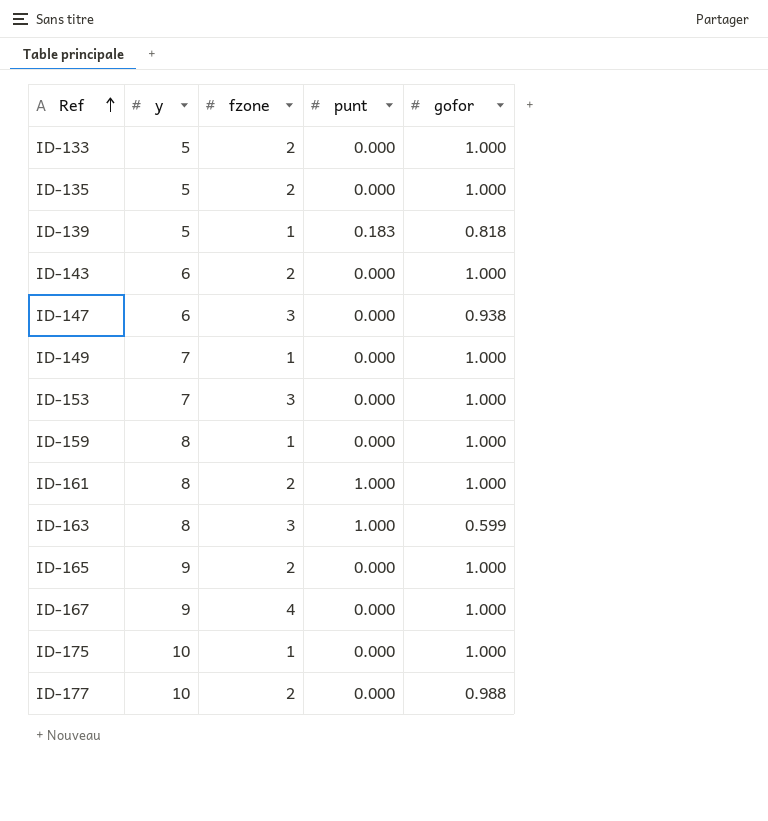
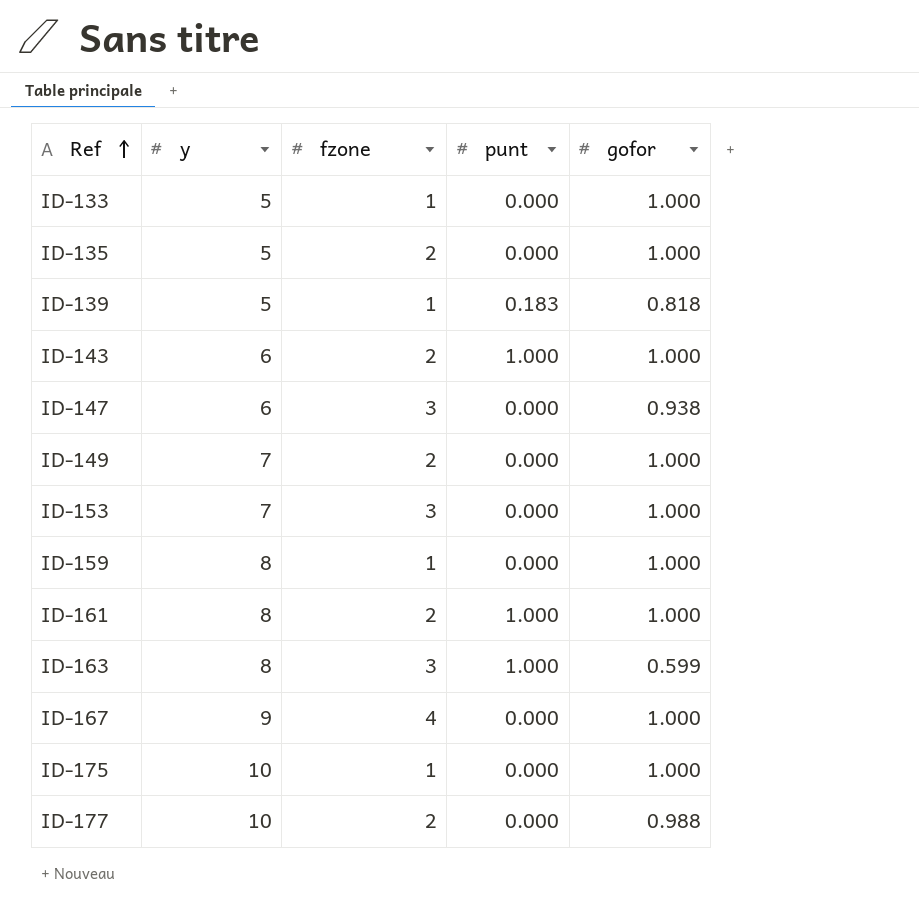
row ID-165: 9 | 2 | 0.000 | 1.000 -> none
ID-133 | fzone: 2 -> 1
ID-143 | punt: 0.000 -> 1.000
ID-149 | fzone: 1 -> 2

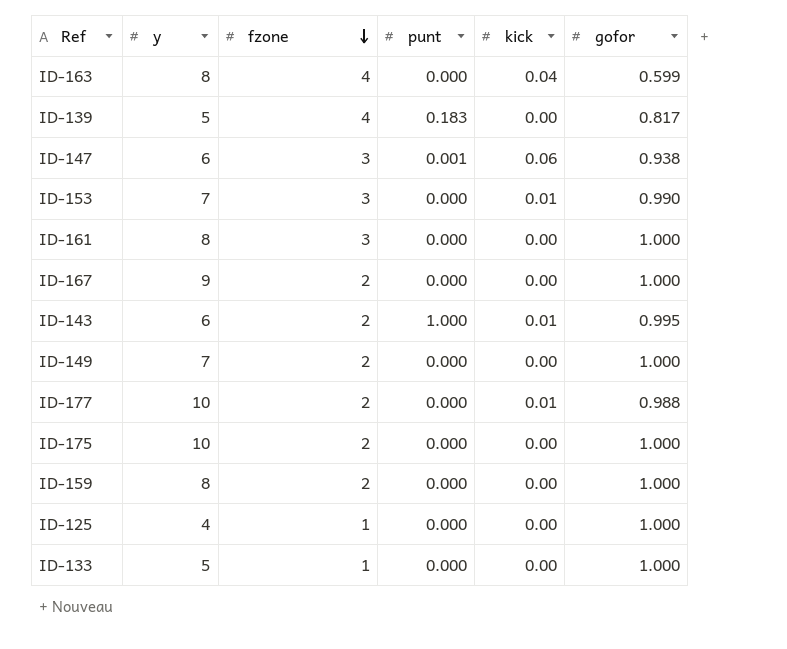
row order: Ref ascending -> fzone descending
column kick | position: none -> 5
row ID-135: 5 | 2 | 0.000 | 1.000 -> none
ID-163 | fzone: 3 -> 4
ID-163 | punt: 1.000 -> 0.000
ID-139 | fzone: 1 -> 4
ID-139 | gofor: 0.818 -> 0.817
ID-147 | punt: 0.000 -> 0.001
ID-153 | gofor: 1.000 -> 0.990
ID-161 | fzone: 2 -> 3
ID-161 | punt: 1.000 -> 0.000
ID-167 | fzone: 4 -> 2
ID-143 | gofor: 1.000 -> 0.995
ID-175 | fzone: 1 -> 2
ID-159 | fzone: 1 -> 2
row ID-125: none -> 4 | 1 | 0.000 | 0.00 | 1.000

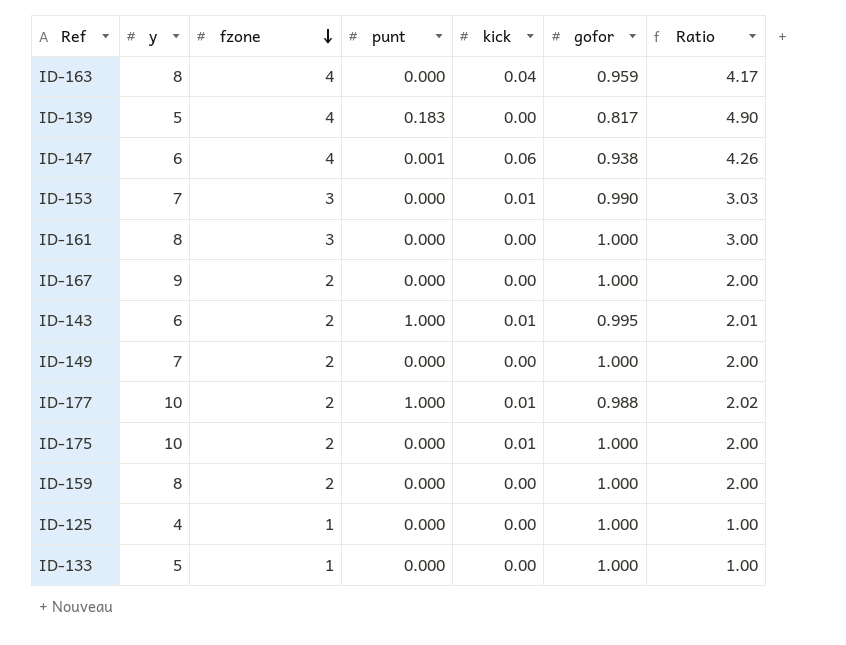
column Ratio | formula: none -> [fzone] / [gofor]
ID-163 | gofor: 0.599 -> 0.959
ID-147 | fzone: 3 -> 4
ID-177 | punt: 0.000 -> 1.000
ID-175 | kick: 0.00 -> 0.01

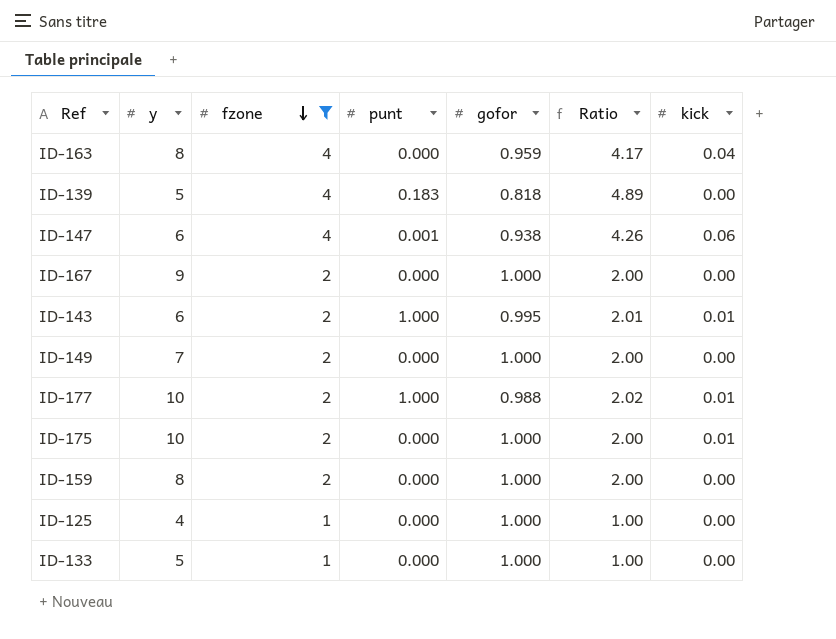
filter: none -> fzone != 3
column kick | position: 5 -> 7
ID-139 | gofor: 0.817 -> 0.818
ID-139 | Ratio: 4.90 -> 4.89

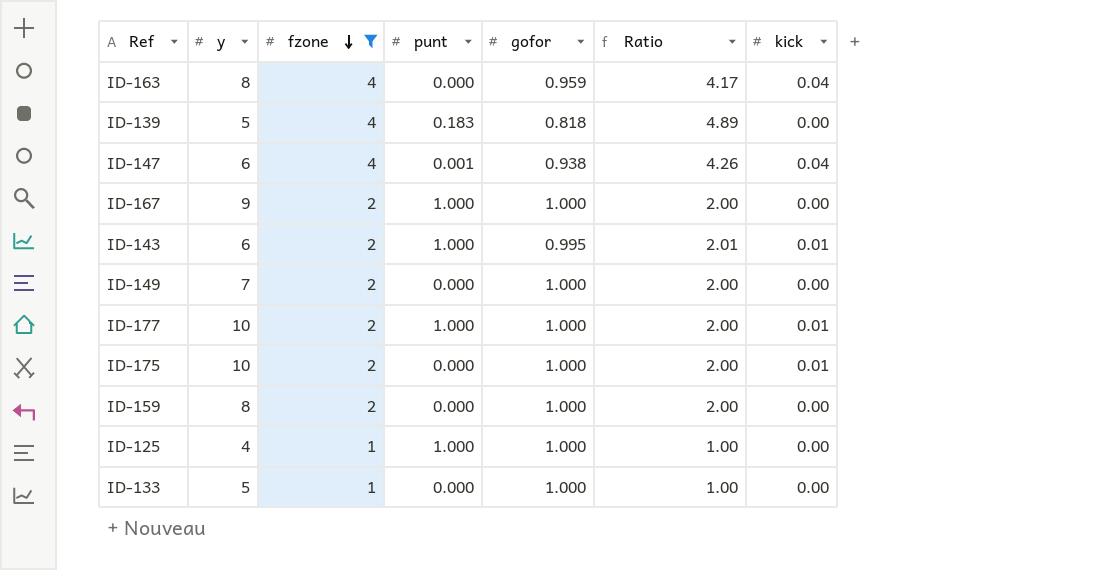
ID-147 | kick: 0.06 -> 0.04
ID-167 | punt: 0.000 -> 1.000
ID-177 | gofor: 0.988 -> 1.000
ID-177 | Ratio: 2.02 -> 2.00
ID-125 | punt: 0.000 -> 1.000

